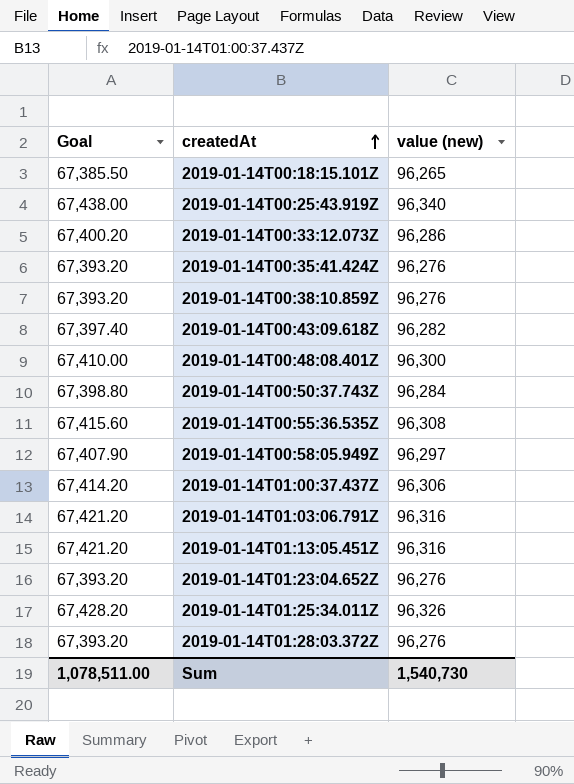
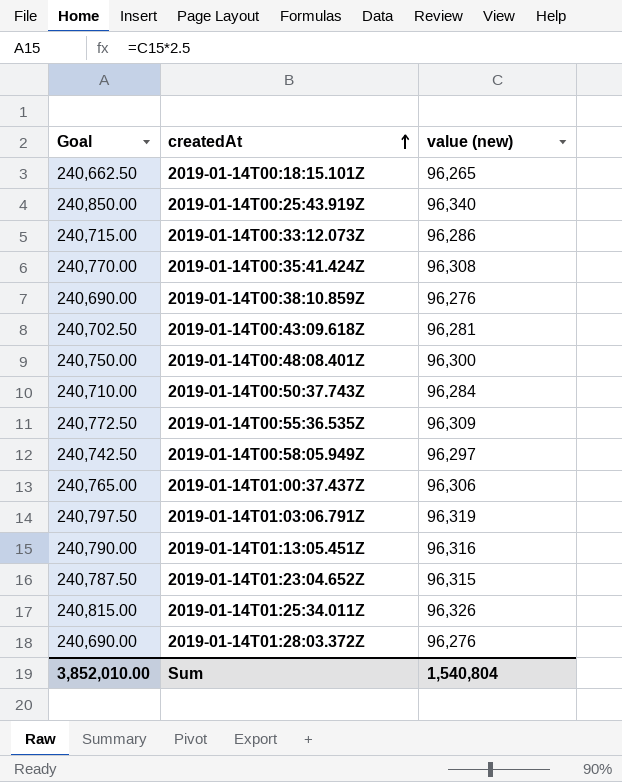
column Goal | formula: [value (new)] * 0.7 -> [value (new)] * 2.5
2019-01-14T00:35:41.424Z | value (new): 96,276 -> 96,308
2019-01-14T00:43:09.618Z | value (new): 96,282 -> 96,281
2019-01-14T00:55:36.535Z | value (new): 96,308 -> 96,309
2019-01-14T01:03:06.791Z | value (new): 96,316 -> 96,319
2019-01-14T01:23:04.652Z | value (new): 96,276 -> 96,315
Sum | Goal: 1,078,511.00 -> 3,852,010.00
Sum | value (new): 1,540,730 -> 1,540,804

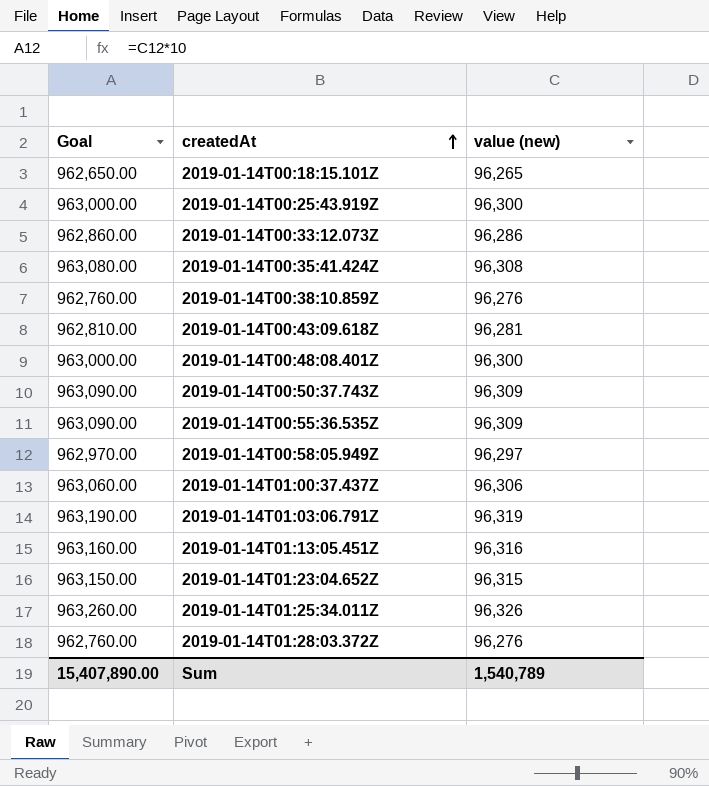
column Goal | formula: [value (new)] * 2.5 -> [value (new)] * 10
2019-01-14T00:25:43.919Z | value (new): 96,340 -> 96,300
2019-01-14T00:50:37.743Z | value (new): 96,284 -> 96,309
Sum | Goal: 3,852,010.00 -> 15,407,890.00
Sum | value (new): 1,540,804 -> 1,540,789

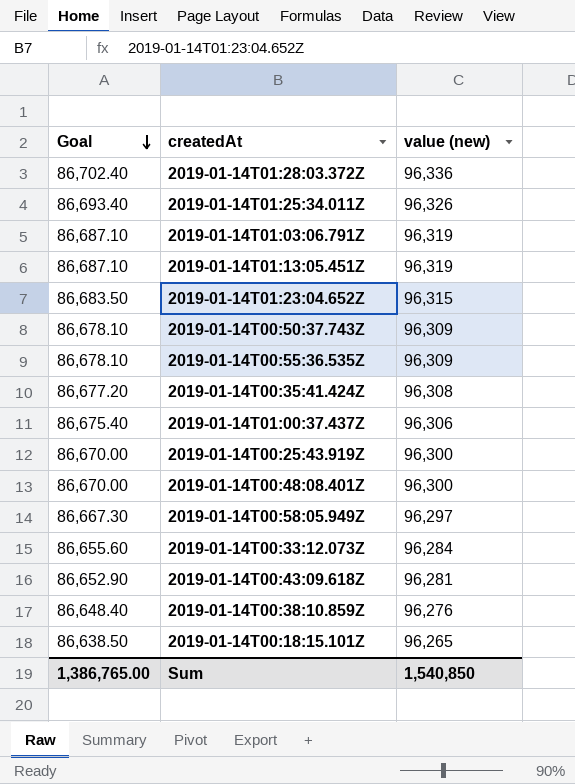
row order: createdAt ascending -> Goal descending
column Goal | formula: [value (new)] * 10 -> [value (new)] * 0.9
2019-01-14T01:28:03.372Z | value (new): 96,276 -> 96,336
2019-01-14T01:13:05.451Z | value (new): 96,316 -> 96,319
2019-01-14T00:33:12.073Z | value (new): 96,286 -> 96,284
Sum | Goal: 15,407,890.00 -> 1,386,765.00
Sum | value (new): 1,540,789 -> 1,540,850

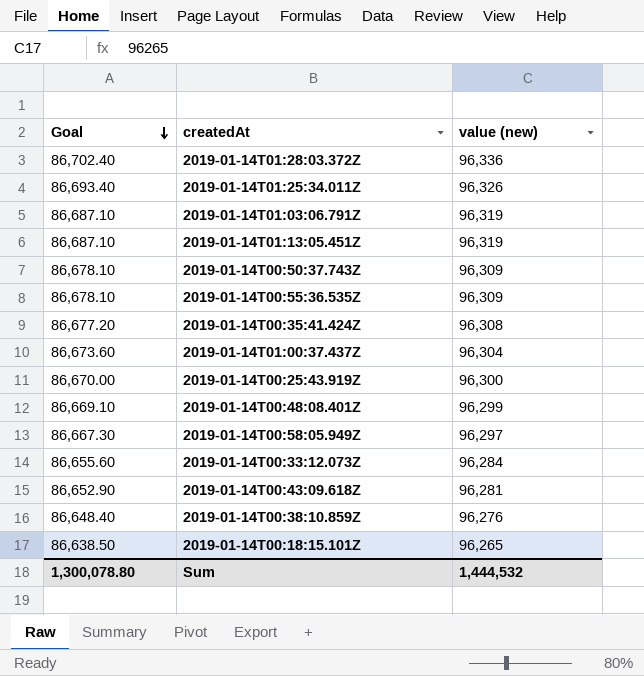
row 2019-01-14T01:23:04.652Z: 86,683.50 | 96,315 -> none
2019-01-14T01:00:37.437Z | Goal: 86,675.40 -> 86,673.60
2019-01-14T01:00:37.437Z | value (new): 96,306 -> 96,304
2019-01-14T00:48:08.401Z | Goal: 86,670.00 -> 86,669.10
2019-01-14T00:48:08.401Z | value (new): 96,300 -> 96,299
Sum | Goal: 1,386,765.00 -> 1,300,078.80
Sum | value (new): 1,540,850 -> 1,444,532

